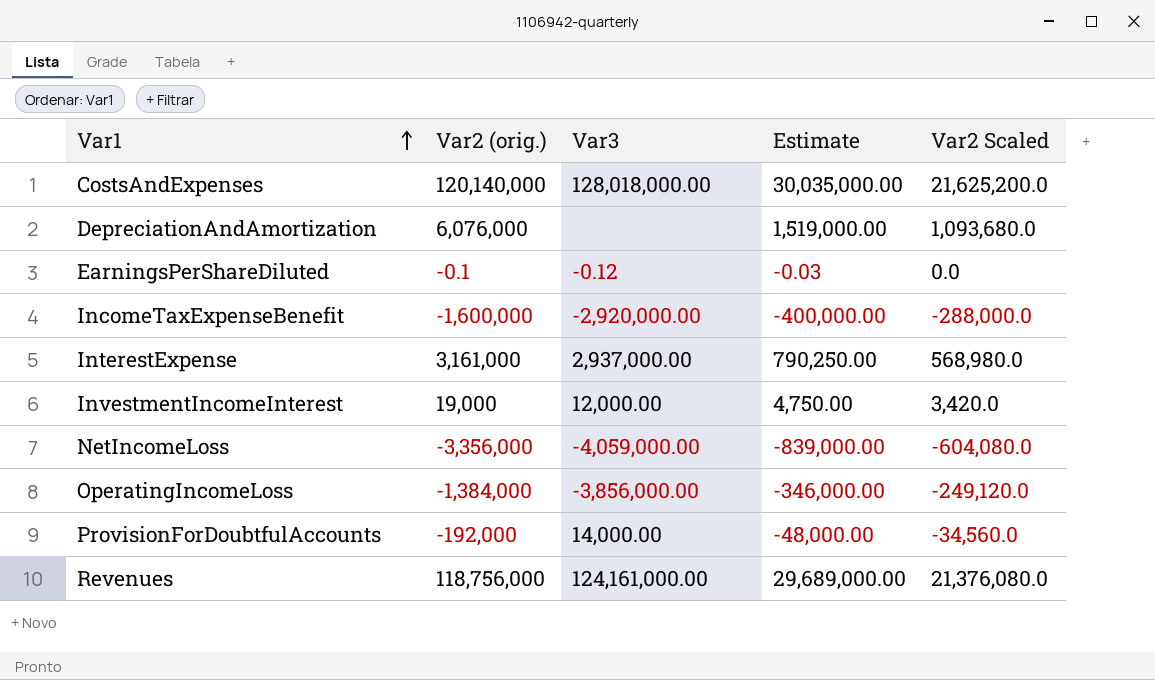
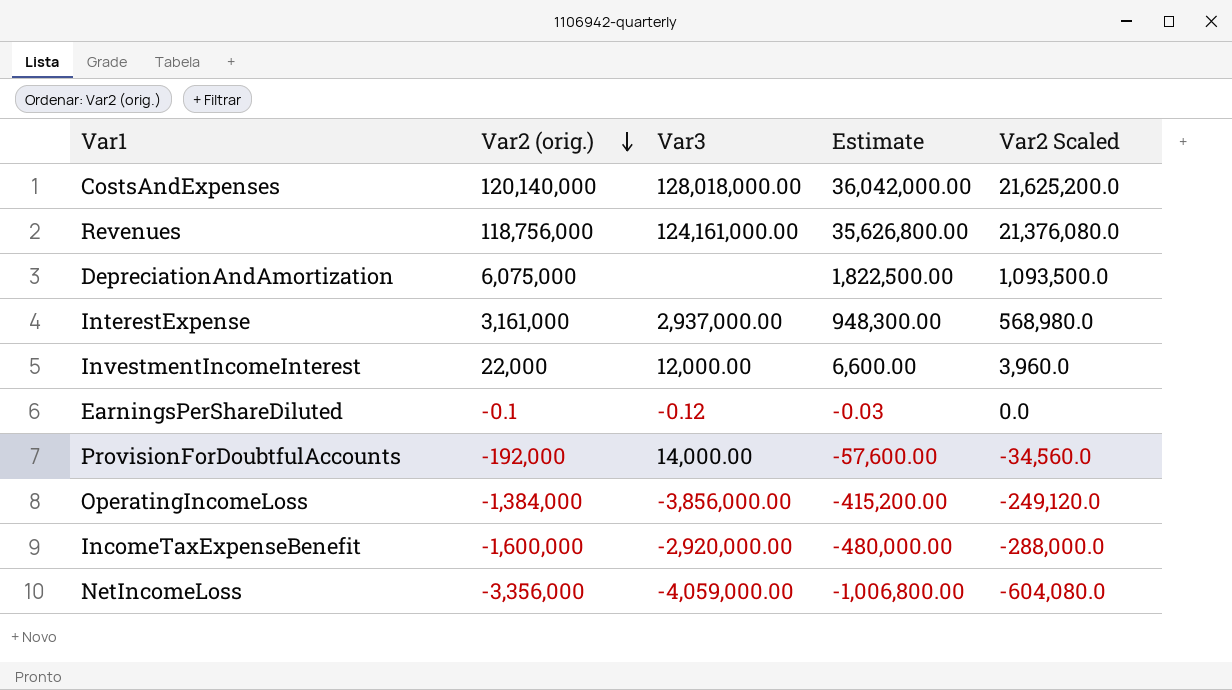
row order: Var1 ascending -> Var2 (orig.) descending
column Estimate | formula: [Var2 (orig.)] * 0.25 -> [Var2 (orig.)] * 0.3
DepreciationAndAmortization | Var2 (orig.): 6,076,000 -> 6,075,000
DepreciationAndAmortization | Var2 Scaled: 1,093,680.0 -> 1,093,500.0
InvestmentIncomeInterest | Var2 (orig.): 19,000 -> 22,000
InvestmentIncomeInterest | Var2 Scaled: 3,420.0 -> 3,960.0

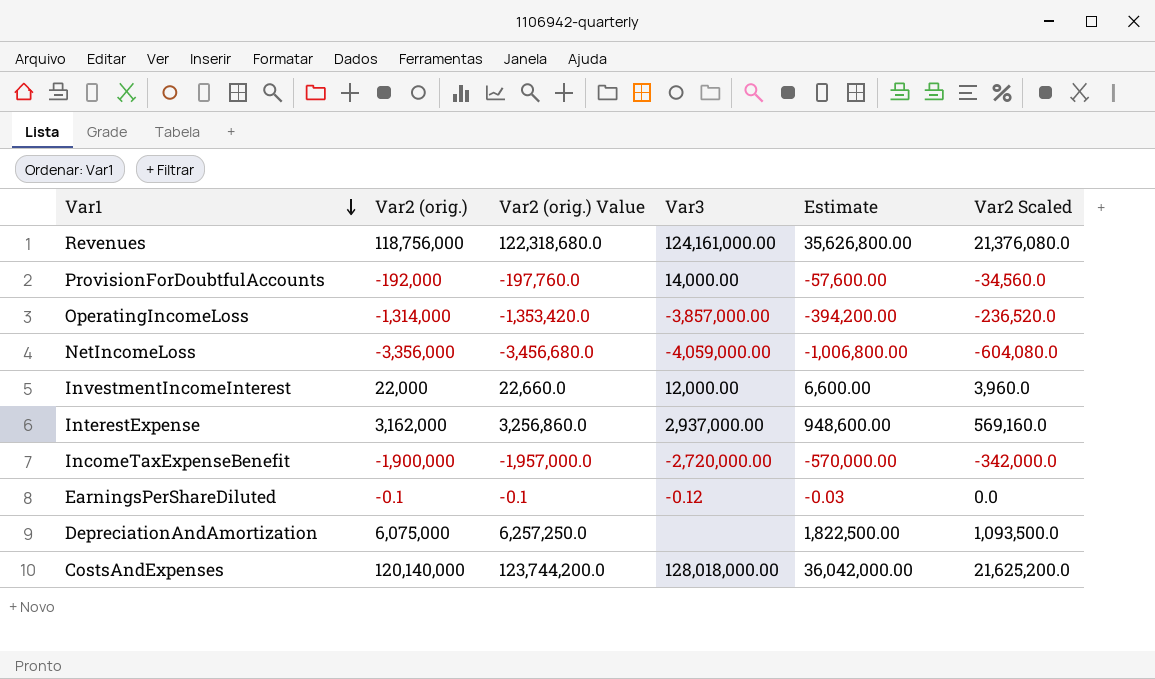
row order: Var2 (orig.) descending -> Var1 descending
column Var2 (orig.) Value | formula: none -> [Var2 (orig.)] * 1.03
OperatingIncomeLoss | Var2 (orig.): -1,384,000 -> -1,314,000
OperatingIncomeLoss | Var3: -3,856,000.00 -> -3,857,000.00
OperatingIncomeLoss | Estimate: -415,200.00 -> -394,200.00
OperatingIncomeLoss | Var2 Scaled: -249,120.0 -> -236,520.0
InterestExpense | Var2 (orig.): 3,161,000 -> 3,162,000
InterestExpense | Estimate: 948,300.00 -> 948,600.00
InterestExpense | Var2 Scaled: 568,980.0 -> 569,160.0
IncomeTaxExpenseBenefit | Var2 (orig.): -1,600,000 -> -1,900,000
IncomeTaxExpenseBenefit | Var3: -2,920,000.00 -> -2,720,000.00
IncomeTaxExpenseBenefit | Estimate: -480,000.00 -> -570,000.00
IncomeTaxExpenseBenefit | Var2 Scaled: -288,000.0 -> -342,000.0

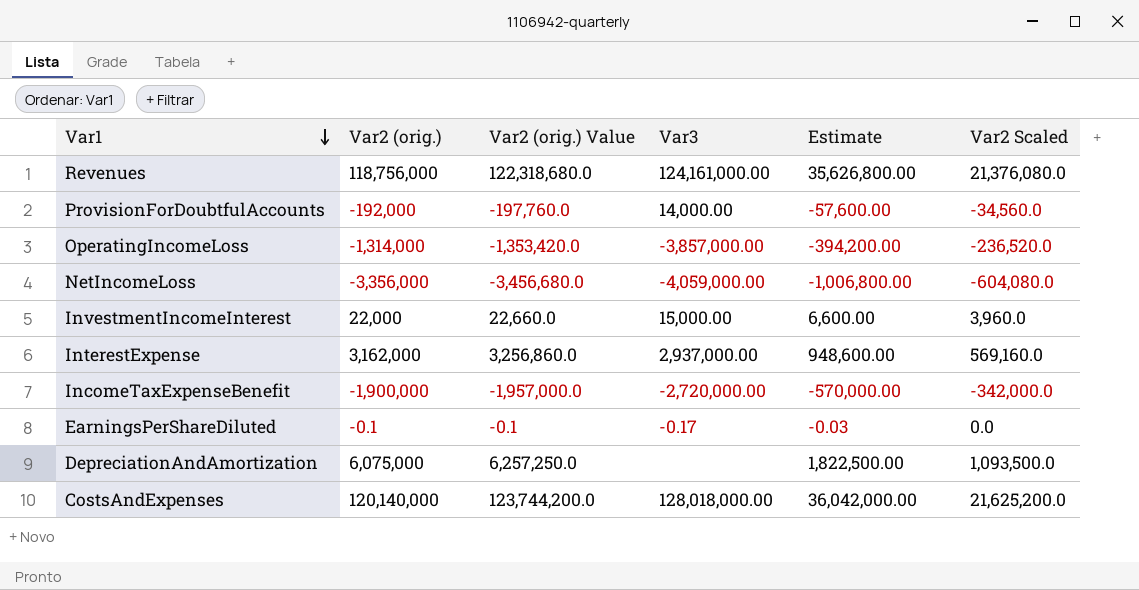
InvestmentIncomeInterest | Var3: 12,000.00 -> 15,000.00
EarningsPerShareDiluted | Var3: -0.12 -> -0.17

